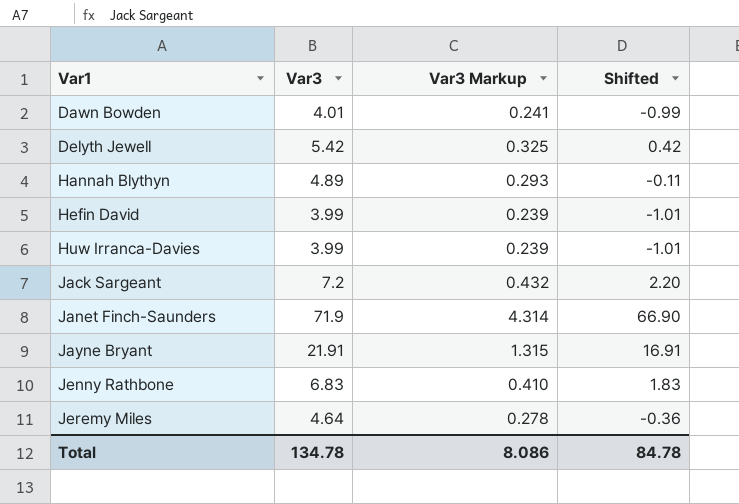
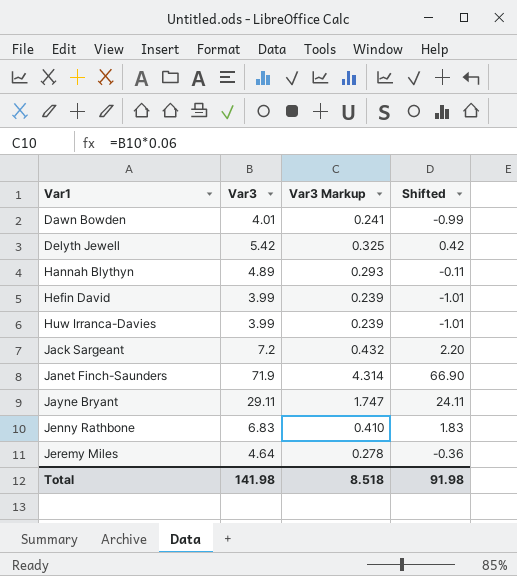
Jayne Bryant | Var3: 21.91 -> 29.11
Jayne Bryant | Var3 Markup: 1.315 -> 1.747
Jayne Bryant | Shifted: 16.91 -> 24.11
Total | Var3: 134.78 -> 141.98
Total | Var3 Markup: 8.086 -> 8.518
Total | Shifted: 84.78 -> 91.98

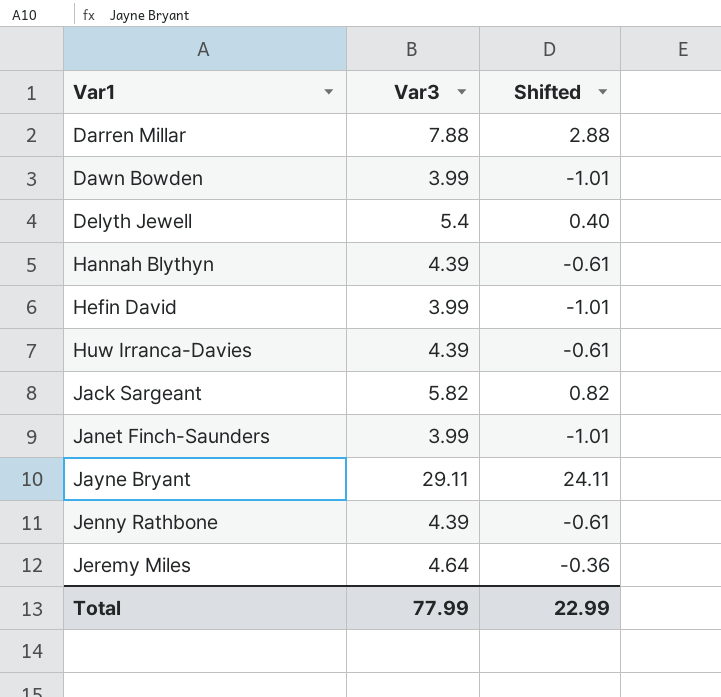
column Var3 Markup | formula: [Var3] * 0.06 -> none
row Darren Millar: none -> 7.88 | 2.88
Dawn Bowden | Var3: 4.01 -> 3.99
Dawn Bowden | Shifted: -0.99 -> -1.01
Delyth Jewell | Var3: 5.42 -> 5.4
Delyth Jewell | Shifted: 0.42 -> 0.40
Hannah Blythyn | Var3: 4.89 -> 4.39
Hannah Blythyn | Shifted: -0.11 -> -0.61
Huw Irranca-Davies | Var3: 3.99 -> 4.39
Huw Irranca-Davies | Shifted: -1.01 -> -0.61
Jack Sargeant | Var3: 7.2 -> 5.82
Jack Sargeant | Shifted: 2.20 -> 0.82
Janet Finch-Saunders | Var3: 71.9 -> 3.99
Janet Finch-Saunders | Shifted: 66.90 -> -1.01
Jenny Rathbone | Var3: 6.83 -> 4.39
Jenny Rathbone | Shifted: 1.83 -> -0.61
Total | Var3: 141.98 -> 77.99
Total | Shifted: 91.98 -> 22.99

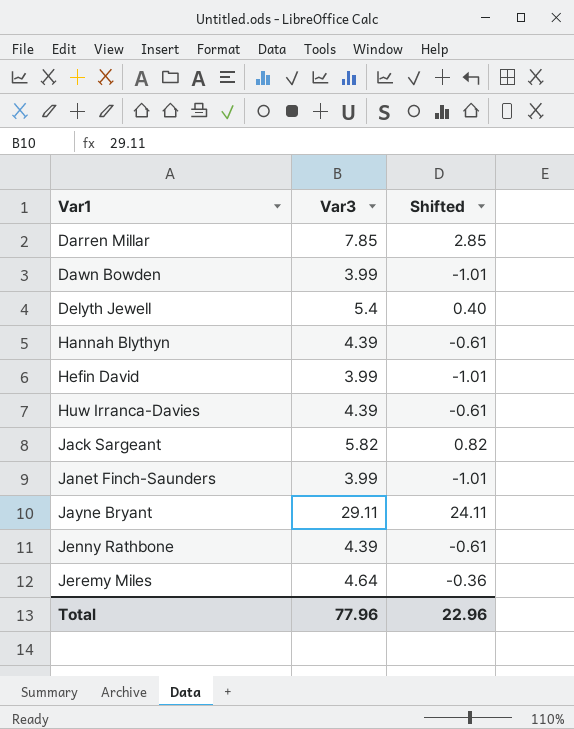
Darren Millar | Var3: 7.88 -> 7.85
Darren Millar | Shifted: 2.88 -> 2.85
Total | Var3: 77.99 -> 77.96
Total | Shifted: 22.99 -> 22.96

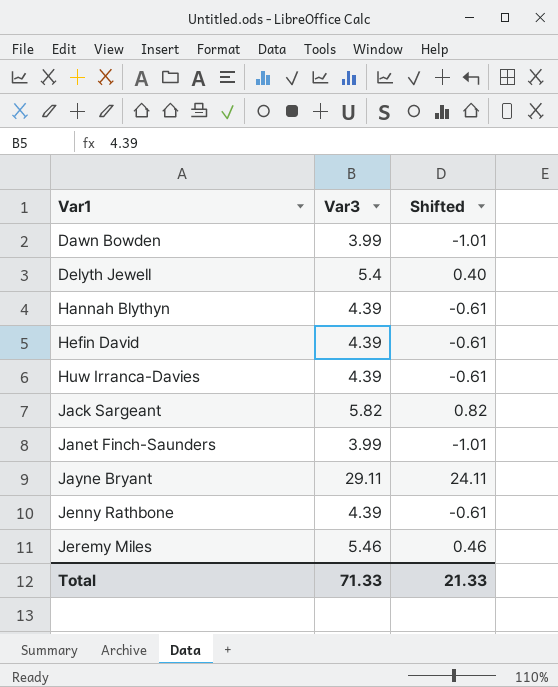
row Darren Millar: 7.85 | 2.85 -> none
Hefin David | Var3: 3.99 -> 4.39
Hefin David | Shifted: -1.01 -> -0.61
Jeremy Miles | Var3: 4.64 -> 5.46
Jeremy Miles | Shifted: -0.36 -> 0.46
Total | Var3: 77.96 -> 71.33
Total | Shifted: 22.96 -> 21.33

